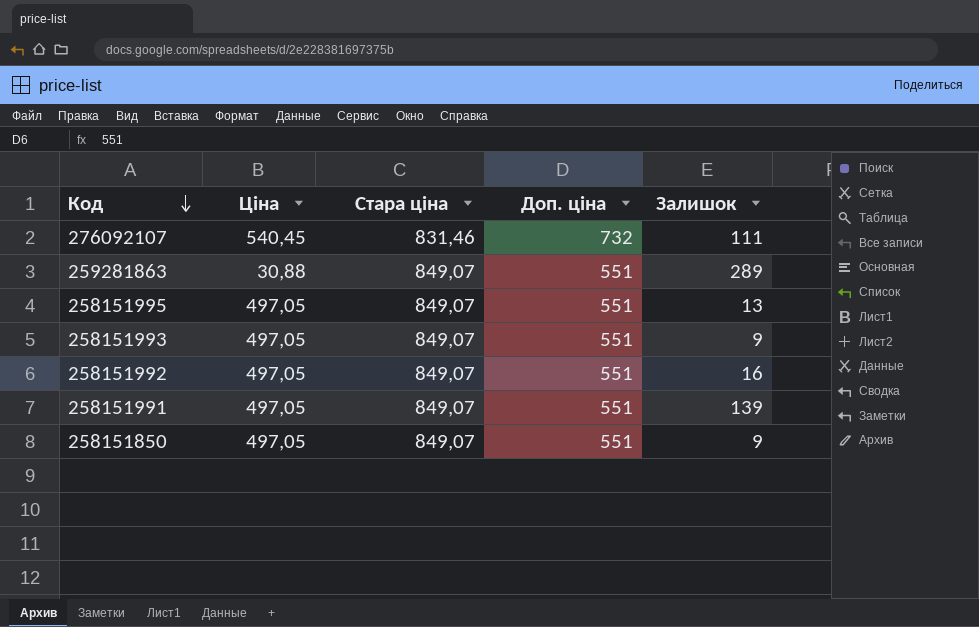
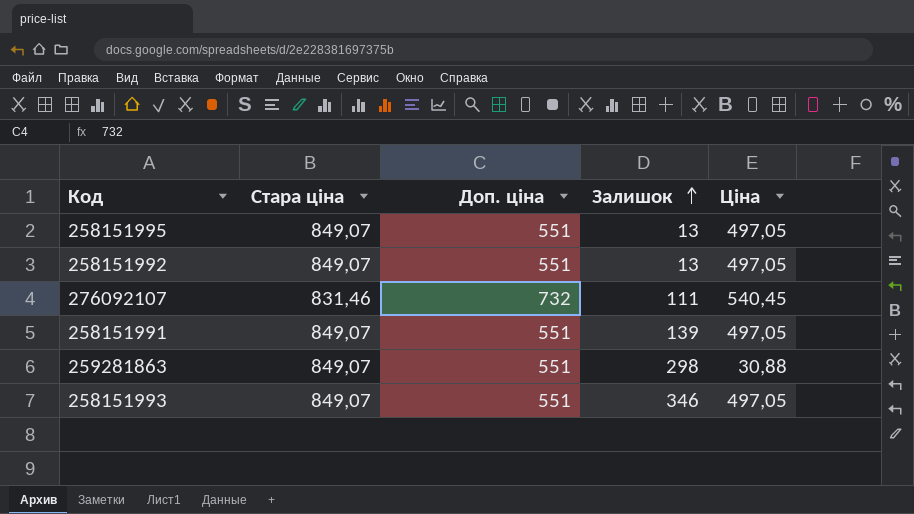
row order: Код descending -> Залишок ascending
column Ціна | position: 2 -> 5
row 258151850: 497,05 | 849,07 | 551 | 9 -> none
258151992 | Залишок: 16 -> 13
259281863 | Залишок: 289 -> 298
258151993 | Залишок: 9 -> 346

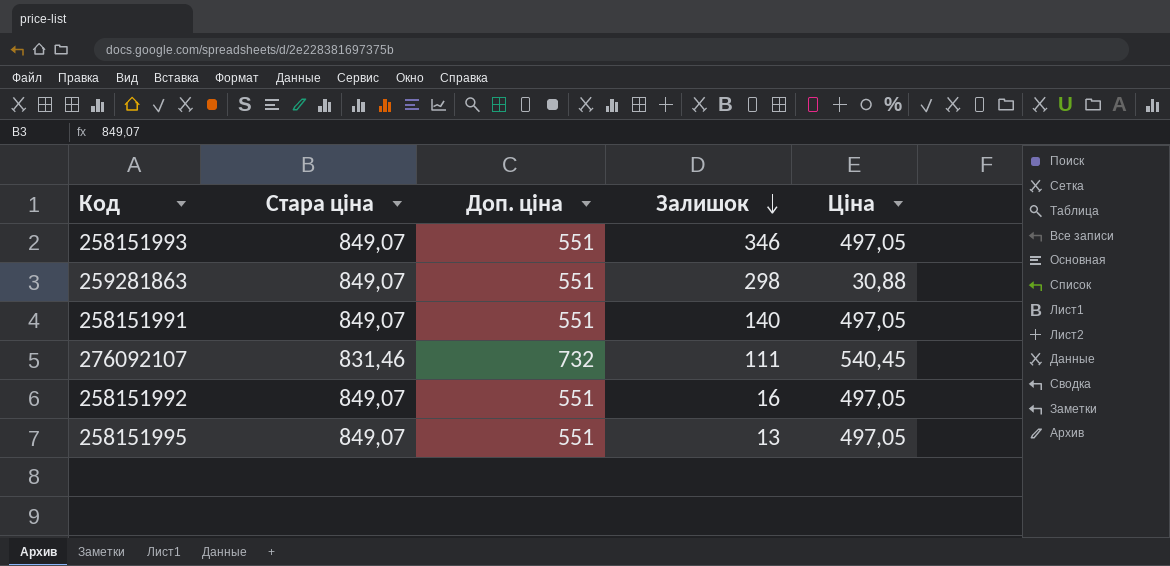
row order: Залишок ascending -> Залишок descending
258151991 | Залишок: 139 -> 140
258151992 | Залишок: 13 -> 16

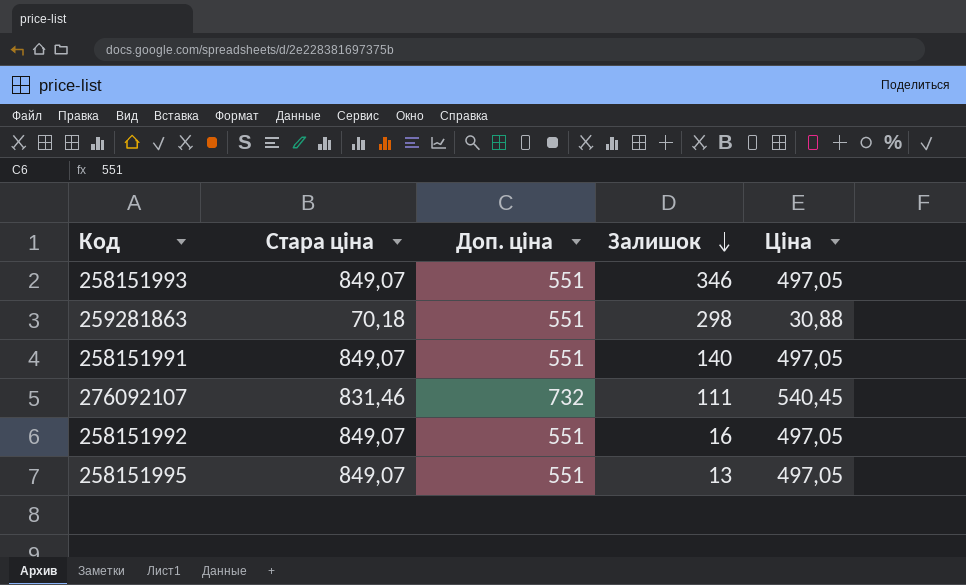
259281863 | Стара ціна: 849,07 -> 70,18

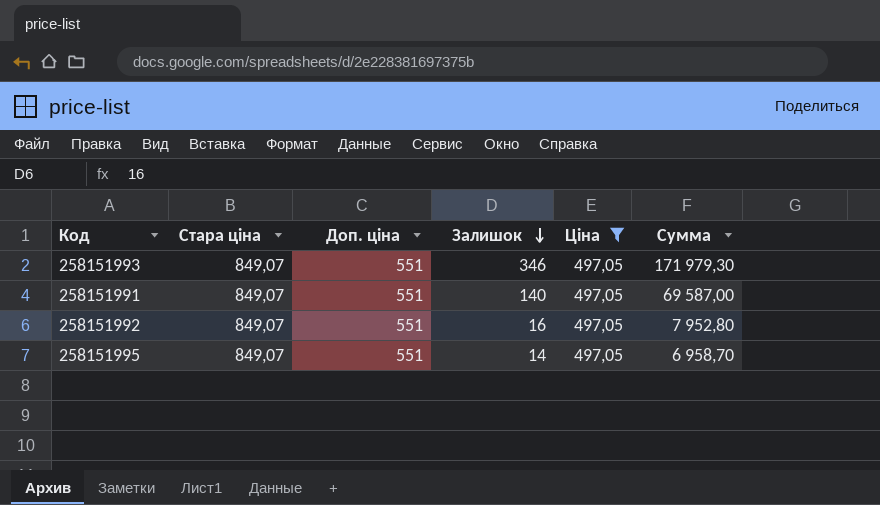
filter: none -> Ціна = 497,05
column Сумма | formula: none -> [Залишок] * [Ціна]
258151995 | Залишок: 13 -> 14

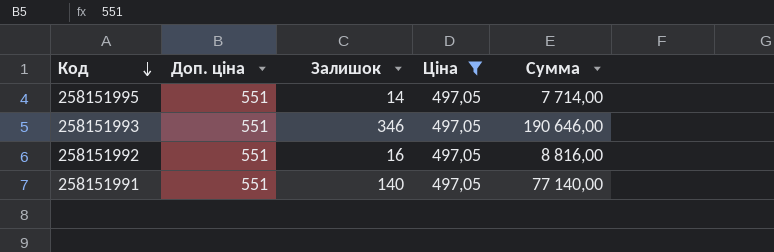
row order: Залишок descending -> Код descending
column Стара ціна | position: 2 -> none
column Сумма | formula: [Залишок] * [Ціна] -> [Доп. ціна] * [Залишок]

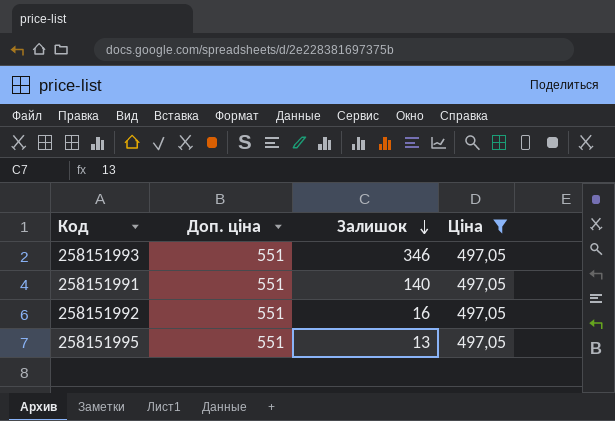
row order: Код descending -> Залишок descending
column Сумма | formula: [Доп. ціна] * [Залишок] -> none
258151995 | Залишок: 14 -> 13

